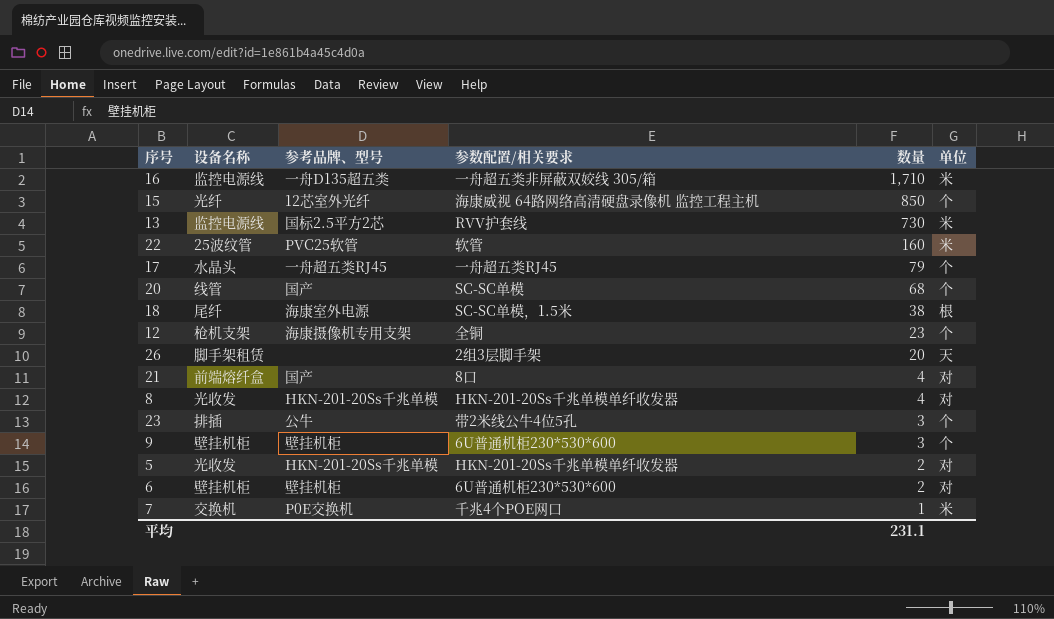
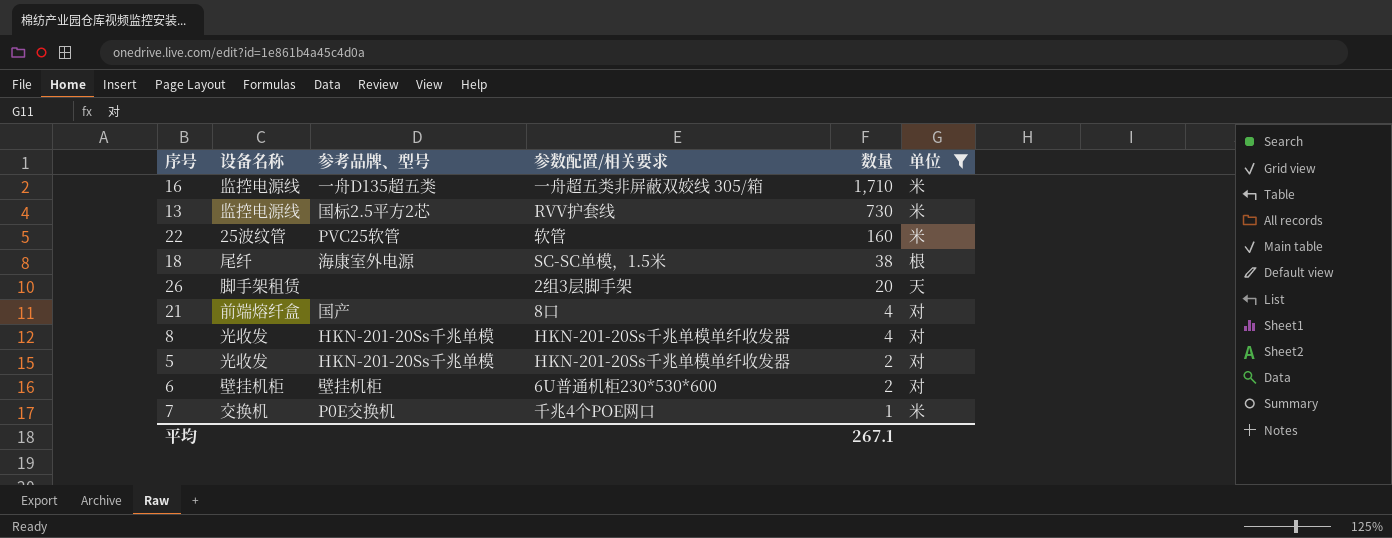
filter: none -> 单位 != 个
平均 | 数量: 231.1 -> 267.1

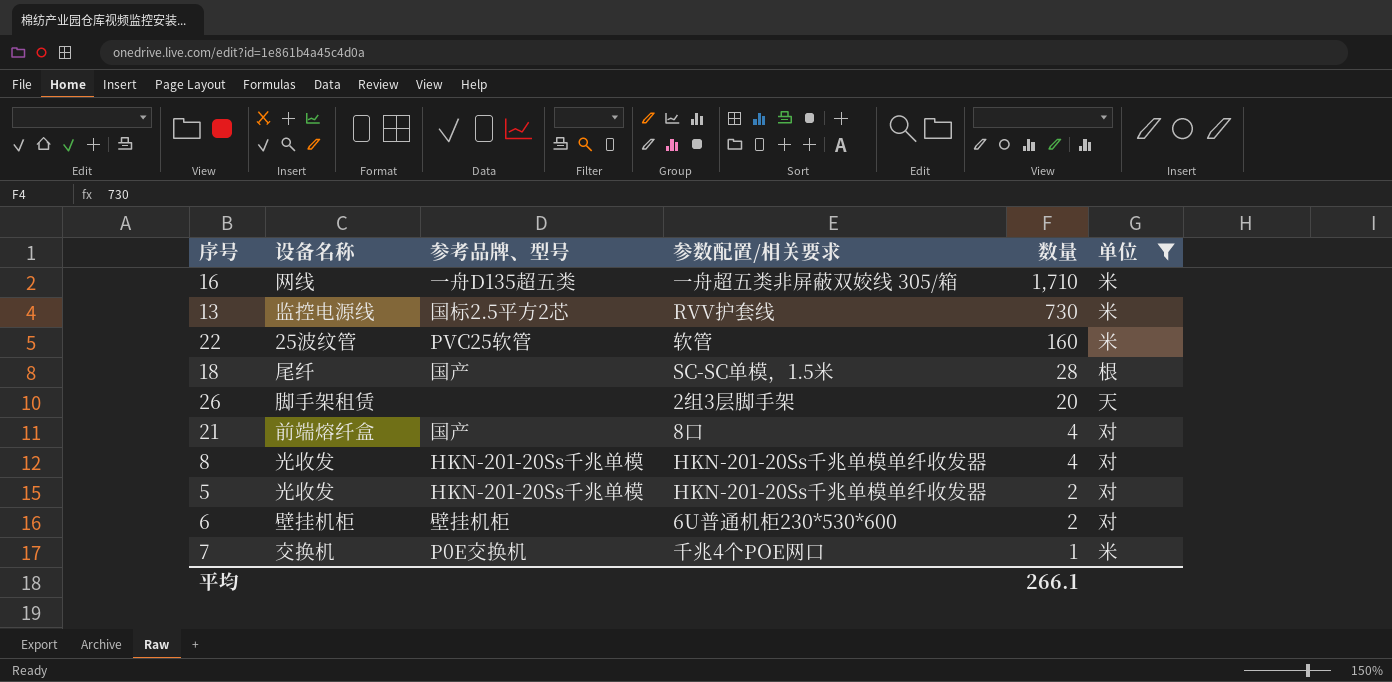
16 | 设备名称: 监控电源线 -> 网线
18 | 参考品牌、型号: 海康室外电源 -> 国产
18 | 数量: 38 -> 28
平均 | 数量: 267.1 -> 266.1

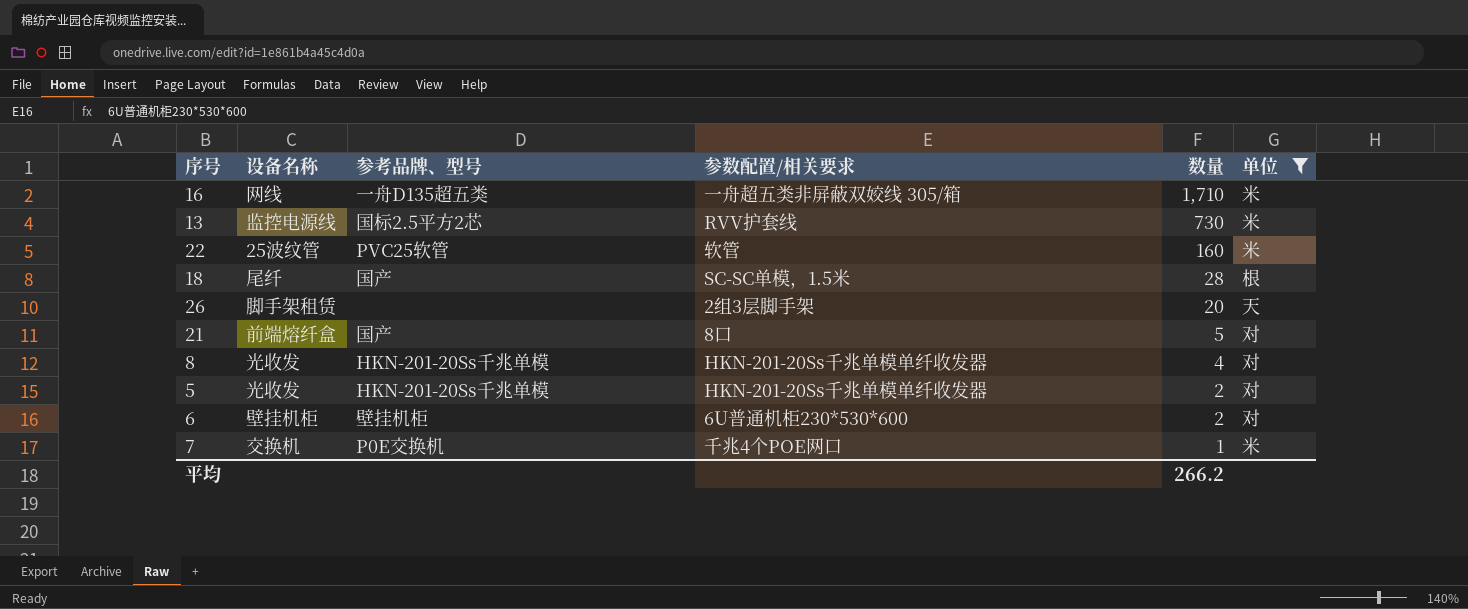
21 | 数量: 4 -> 5
平均 | 数量: 266.1 -> 266.2

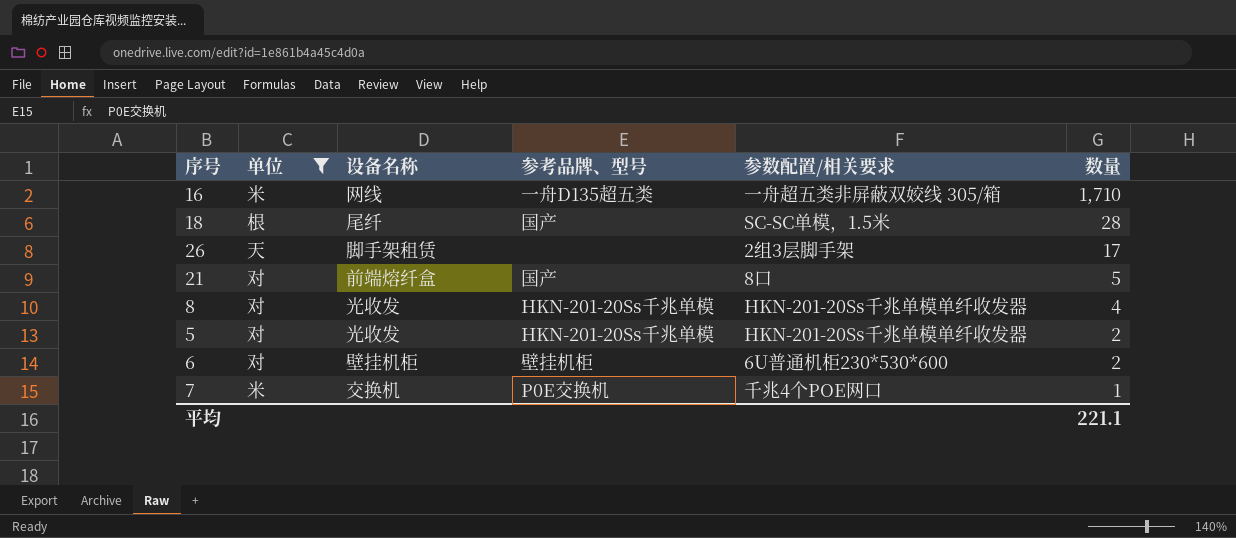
column 单位 | position: 6 -> 2
row 13: 监控电源线 | 国标2.5平方2芯 | RVV护套线 | 730 | 米 -> none
row 22: 25波纹管 | PVC25软管 | 软管 | 160 | 米 -> none
26 | 数量: 20 -> 17
平均 | 数量: 266.2 -> 221.1

